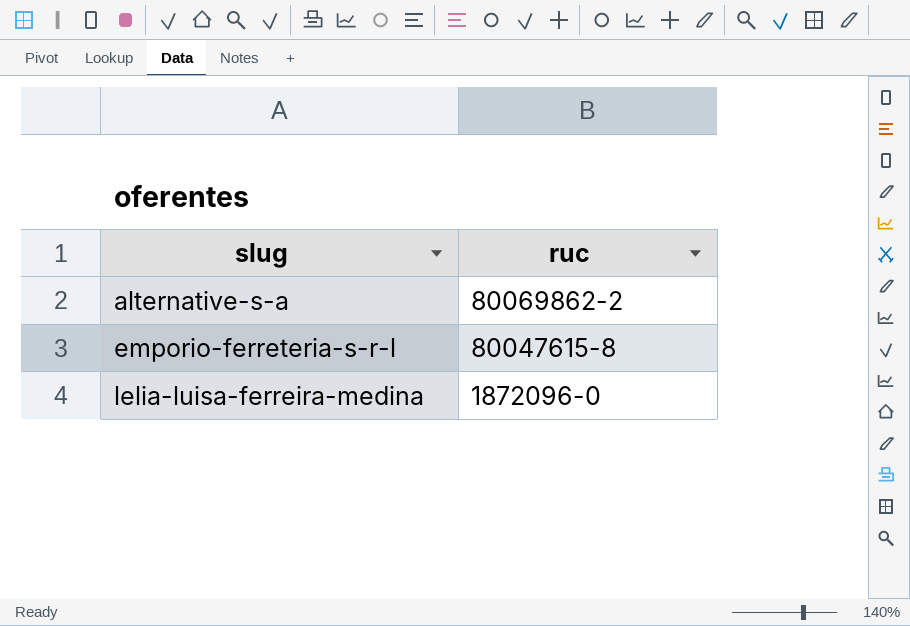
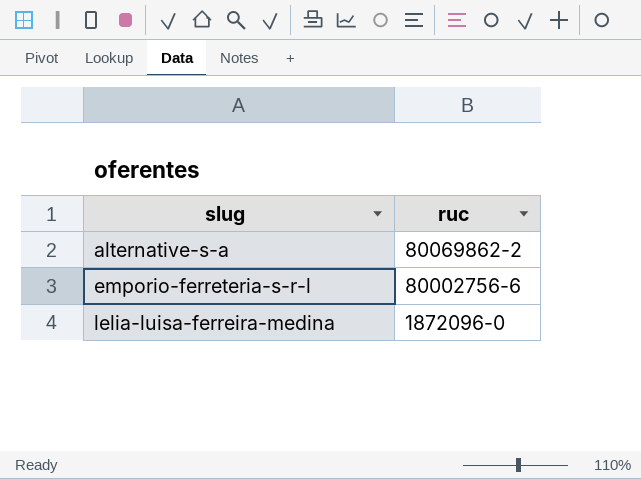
emporio-ferreteria-s-r-l | ruc: 80047615-8 -> 80002756-6

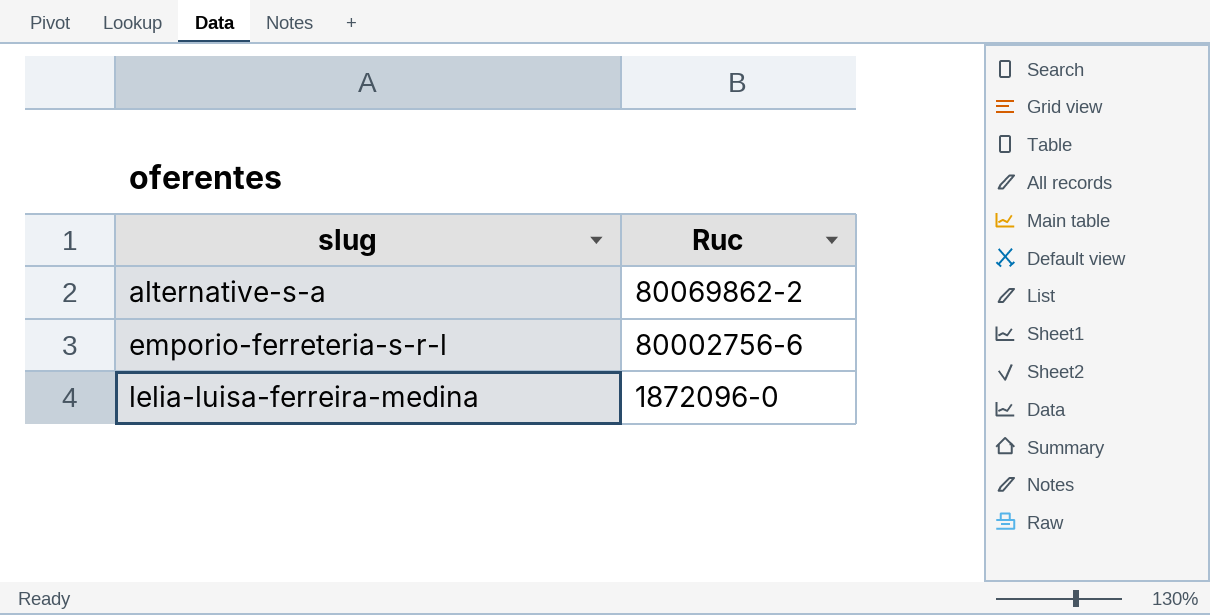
column name: ruc -> Ruc

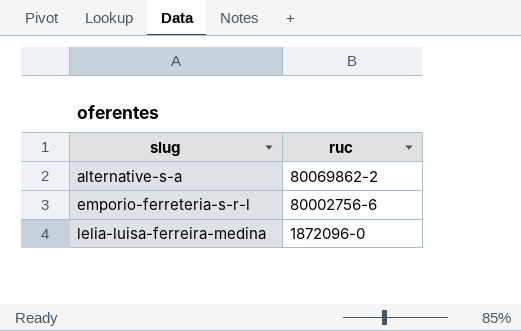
column name: Ruc -> ruc

